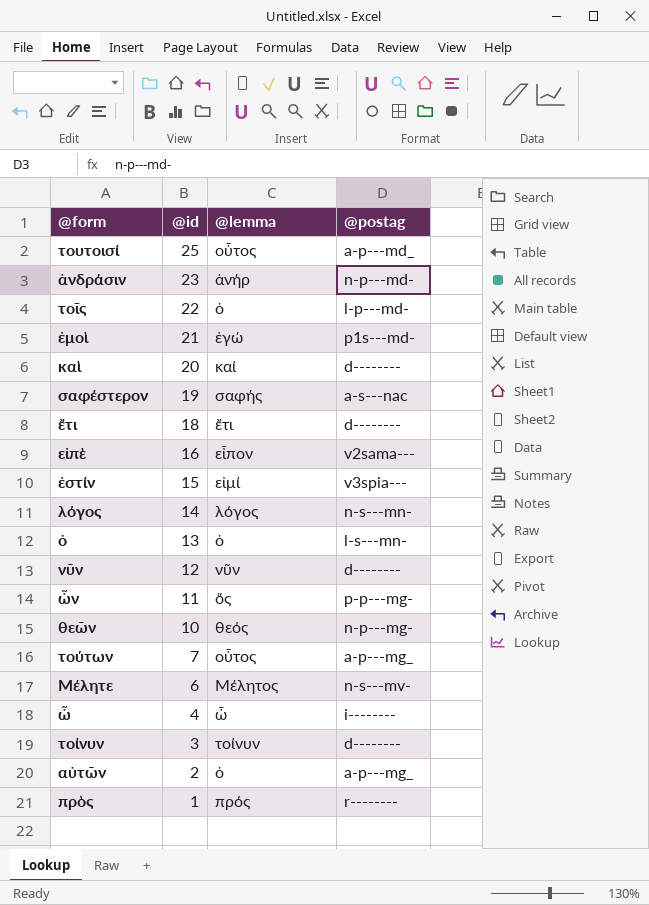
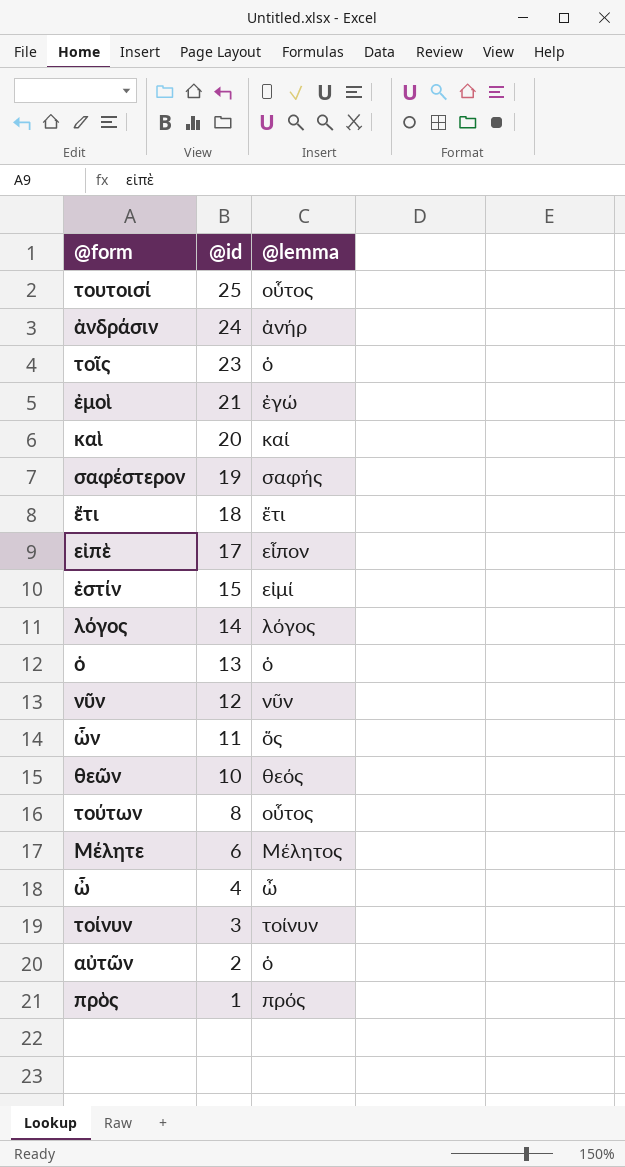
column @postag | position: 4 -> none
ἀνδράσιν | @id: 23 -> 24
τοῖς | @id: 22 -> 23
εἰπὲ | @id: 16 -> 17
τούτων | @id: 7 -> 8

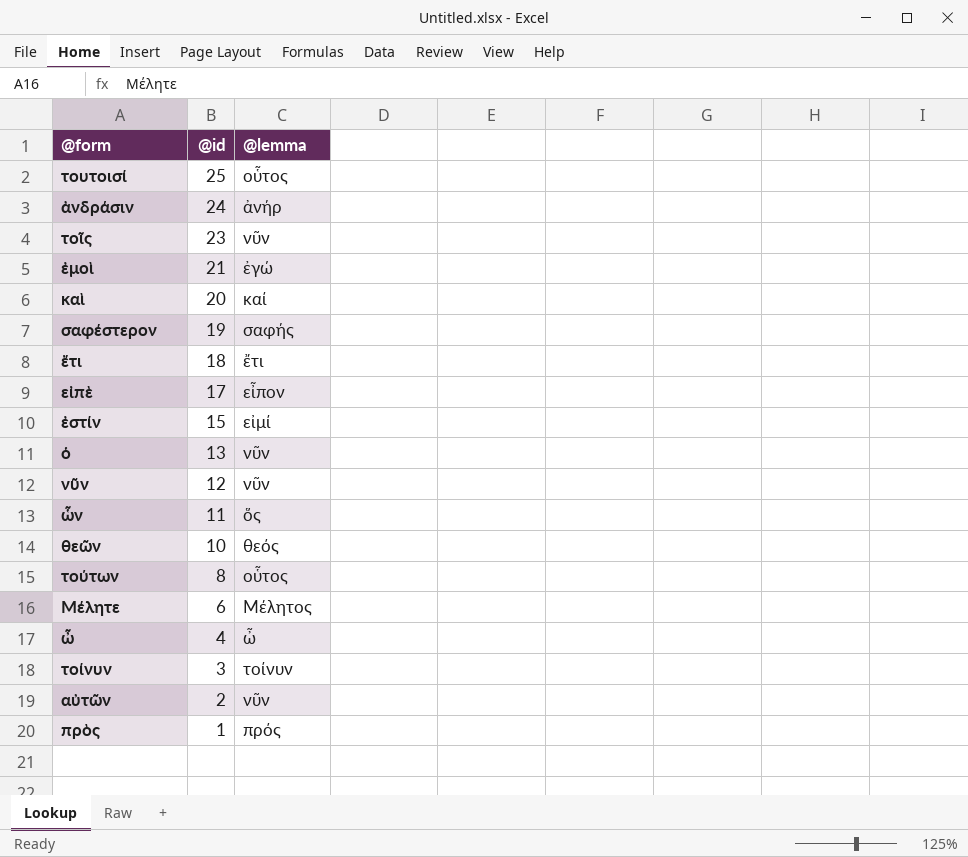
row λόγος: 14 | λόγος -> none
τοῖς | @lemma: ὁ -> νῦν
ὁ | @lemma: ὁ -> νῦν
αὐτῶν | @lemma: ὁ -> νῦν

